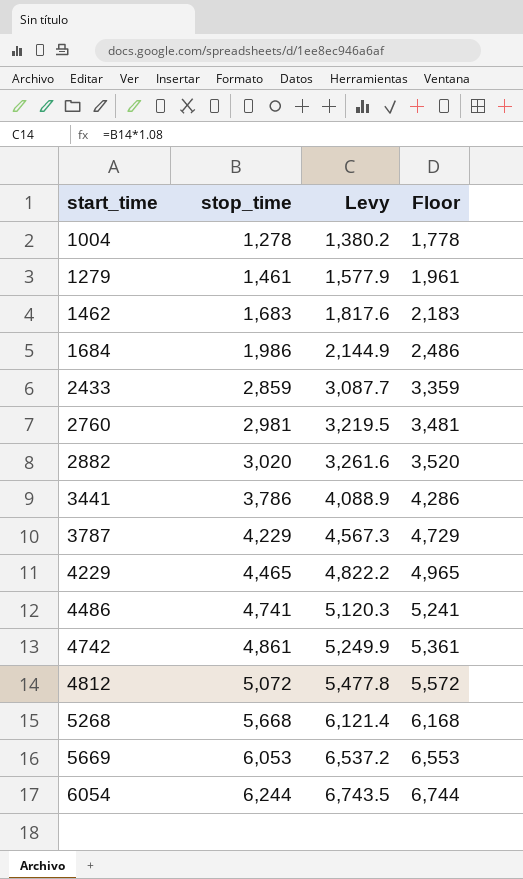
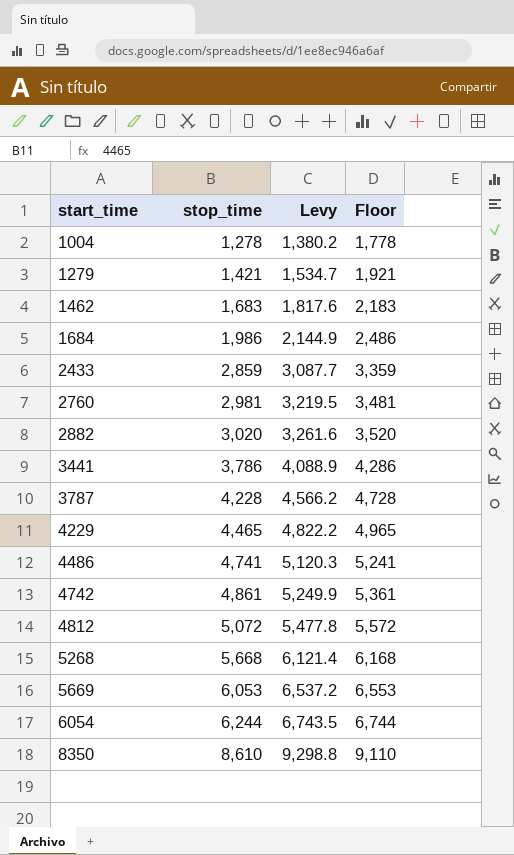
1279 | stop_time: 1,461 -> 1,421
1279 | Levy: 1,577.9 -> 1,534.7
1279 | Floor: 1,961 -> 1,921
3787 | stop_time: 4,229 -> 4,228
3787 | Levy: 4,567.3 -> 4,566.2
3787 | Floor: 4,729 -> 4,728
row 8350: none -> 8,610 | 9,298.8 | 9,110

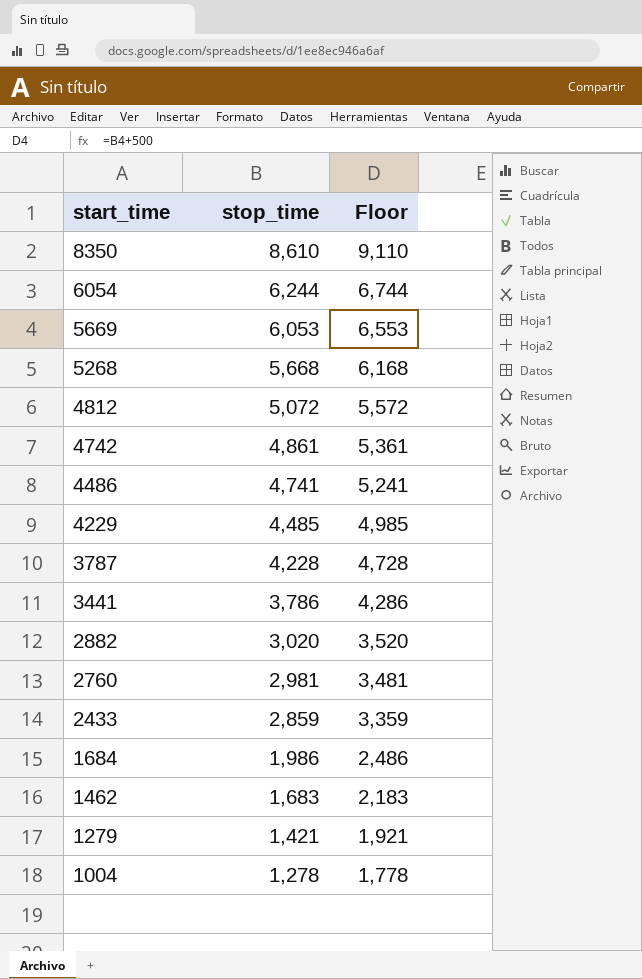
row order: start_time ascending -> start_time descending
column Levy | formula: [stop_time] * 1.08 -> none
4229 | stop_time: 4,465 -> 4,485
4229 | Floor: 4,965 -> 4,985

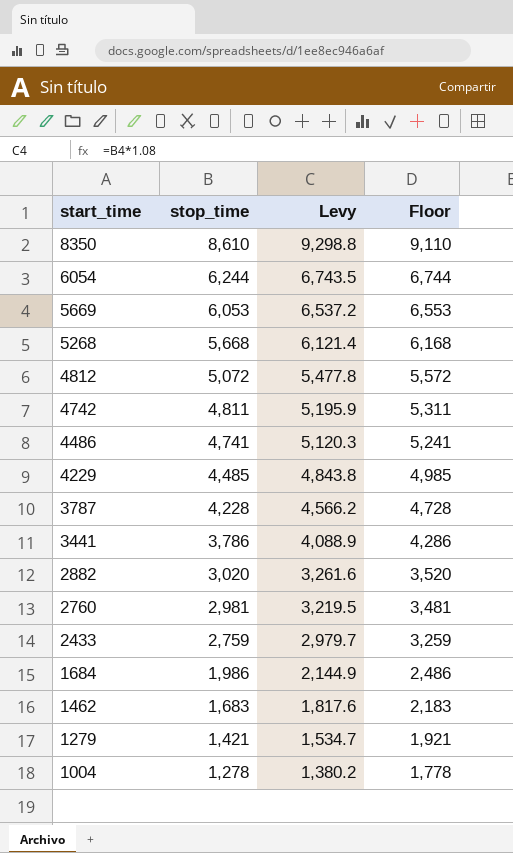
column Levy | formula: none -> [stop_time] * 1.08
4742 | stop_time: 4,861 -> 4,811
4742 | Floor: 5,361 -> 5,311
2433 | stop_time: 2,859 -> 2,759
2433 | Floor: 3,359 -> 3,259

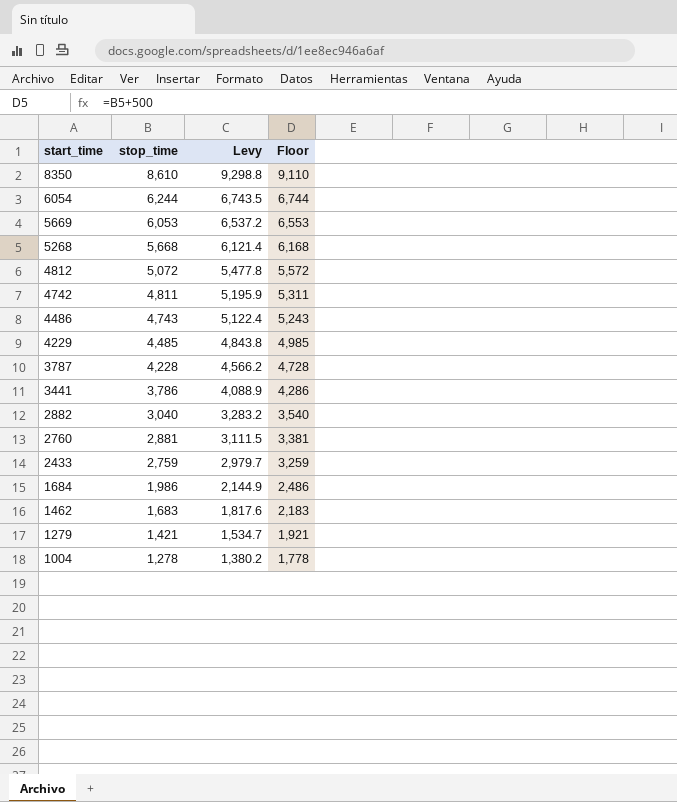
4486 | stop_time: 4,741 -> 4,743
4486 | Levy: 5,120.3 -> 5,122.4
4486 | Floor: 5,241 -> 5,243
2882 | stop_time: 3,020 -> 3,040
2882 | Levy: 3,261.6 -> 3,283.2
2882 | Floor: 3,520 -> 3,540
2760 | stop_time: 2,981 -> 2,881
2760 | Levy: 3,219.5 -> 3,111.5
2760 | Floor: 3,481 -> 3,381

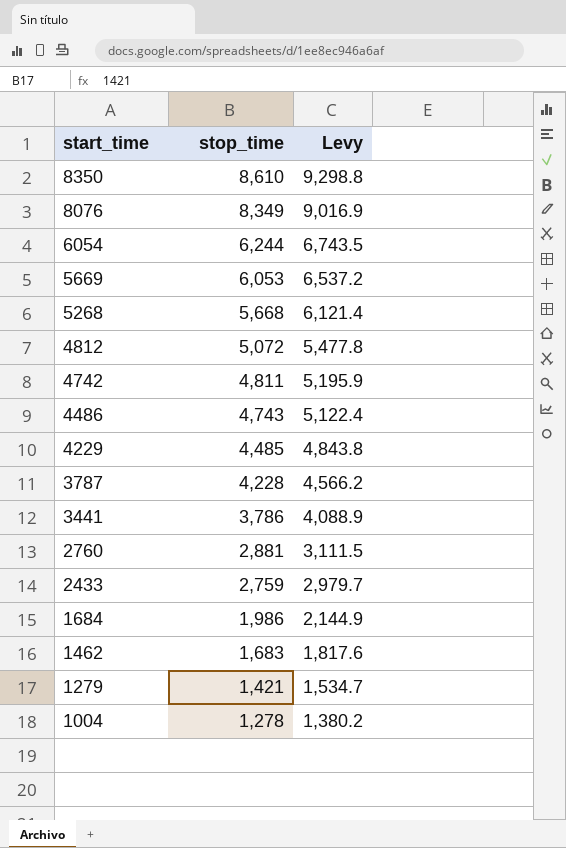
column Floor | formula: [stop_time] + 500 -> none
row 2882: 3,040 | 3,283.2 | 3,540 -> none
row 8076: none -> 8,349 | 9,016.9

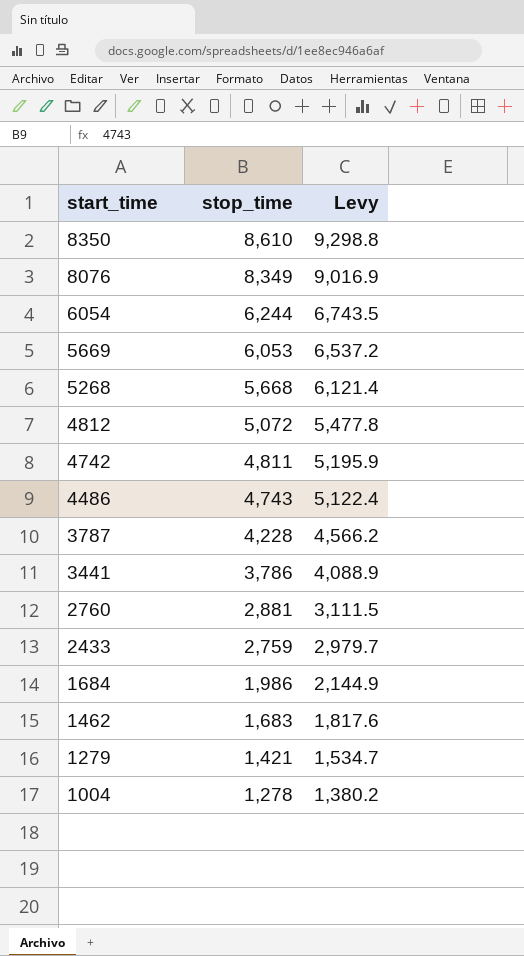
row 4229: 4,485 | 4,843.8 -> none

